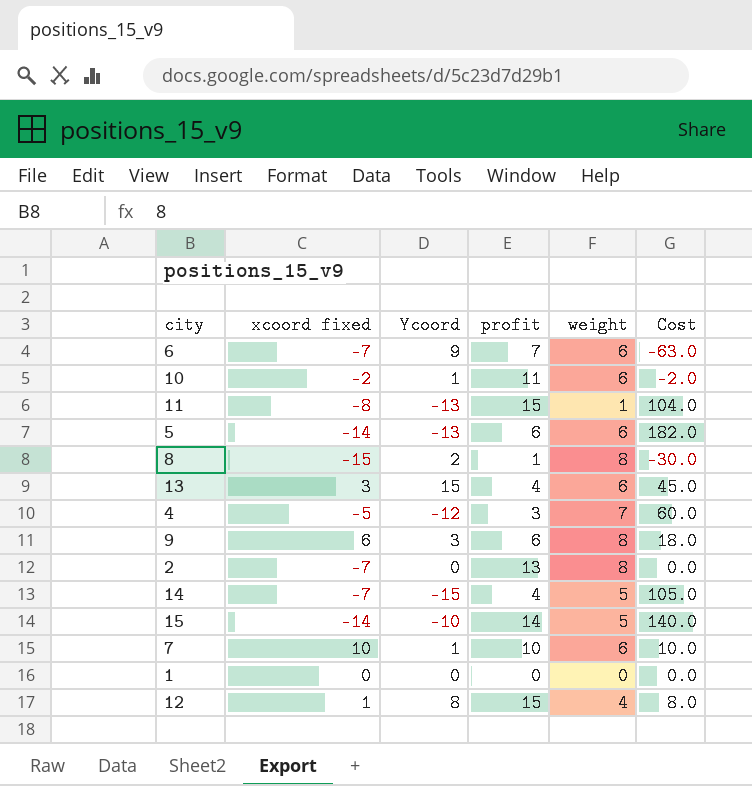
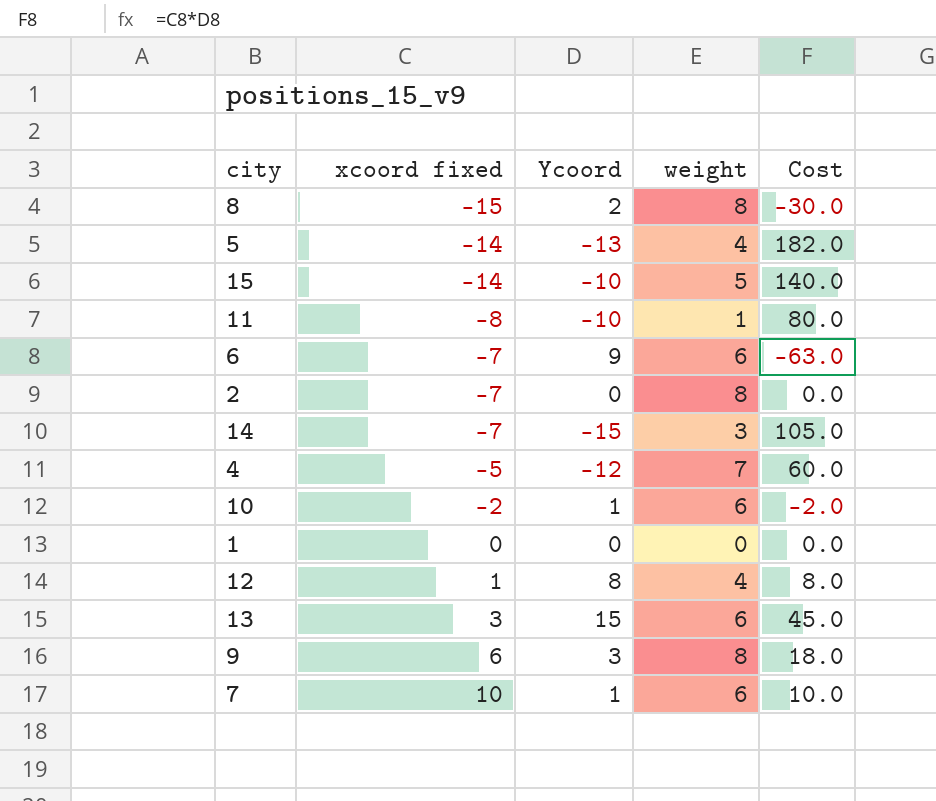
row order: none -> xcoord fixed ascending
column profit | position: 4 -> none
5 | weight: 6 -> 4
11 | Ycoord: -13 -> -10
11 | Cost: 104.0 -> 80.0
14 | weight: 5 -> 3

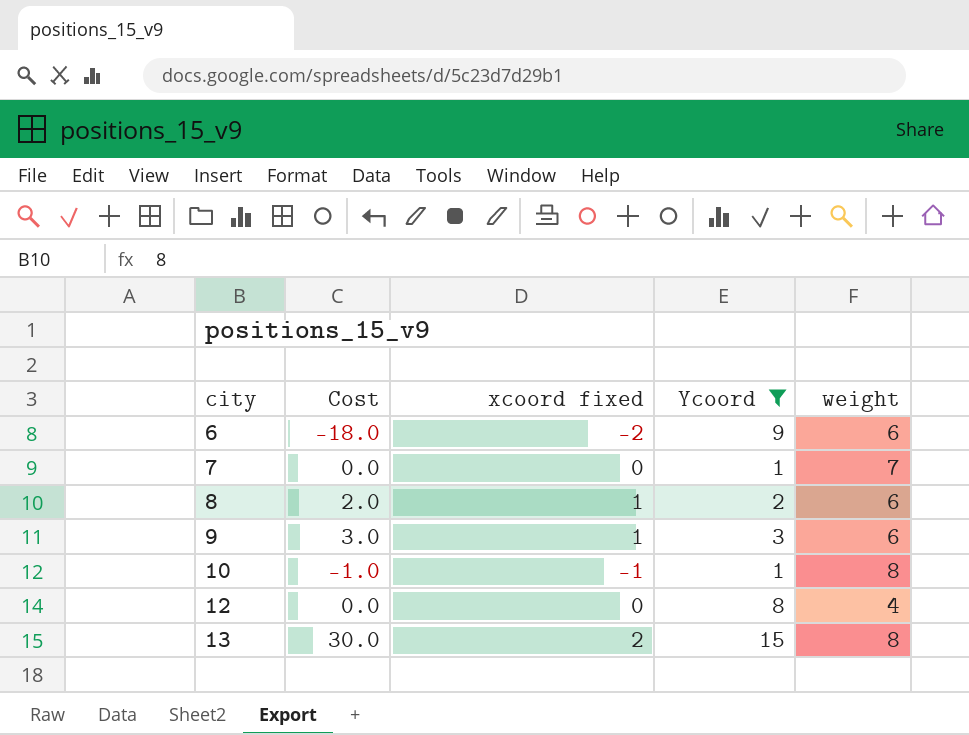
filter: none -> Ycoord >= 1
row order: xcoord fixed ascending -> city ascending
column Cost | position: 5 -> 2
6 | Cost: -63.0 -> -18.0
6 | xcoord fixed: -7 -> -2
7 | Cost: 10.0 -> 0.0
7 | xcoord fixed: 10 -> 0
7 | weight: 6 -> 7
8 | Cost: -30.0 -> 2.0
8 | xcoord fixed: -15 -> 1
8 | weight: 8 -> 6
9 | Cost: 18.0 -> 3.0
9 | xcoord fixed: 6 -> 1
9 | weight: 8 -> 6
10 | Cost: -2.0 -> -1.0
10 | xcoord fixed: -2 -> -1
10 | weight: 6 -> 8
12 | Cost: 8.0 -> 0.0
12 | xcoord fixed: 1 -> 0
13 | Cost: 45.0 -> 30.0
13 | xcoord fixed: 3 -> 2
13 | weight: 6 -> 8

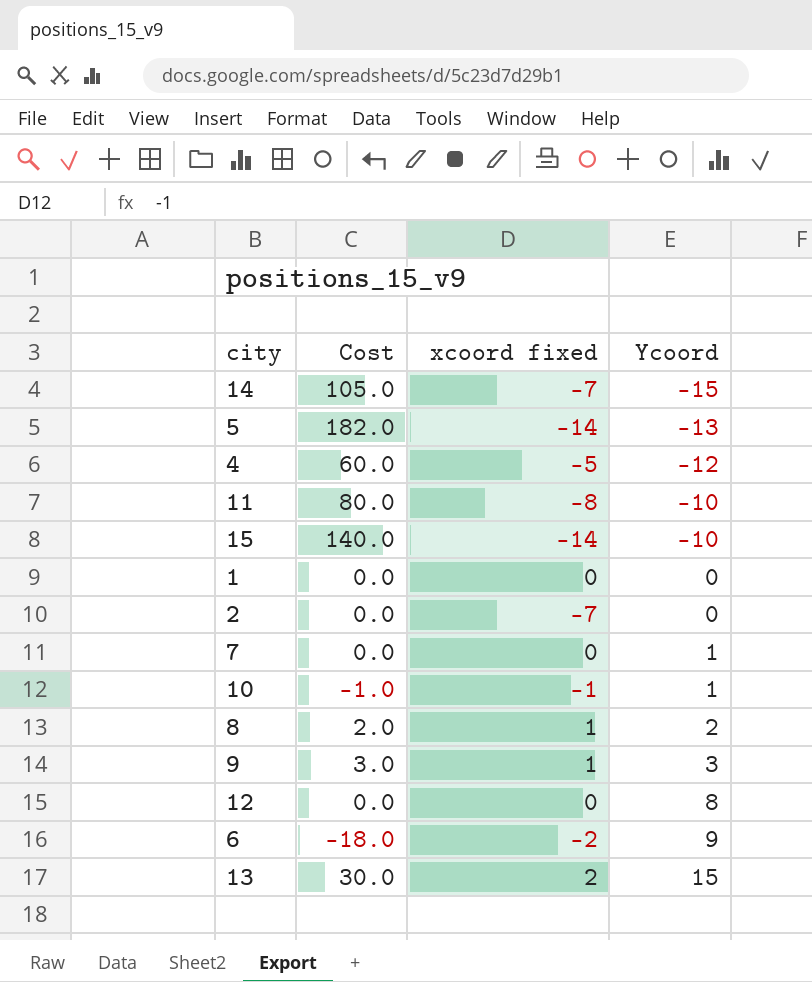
filter: Ycoord >= 1 -> none
row order: city ascending -> Ycoord ascending
column weight | position: 5 -> none

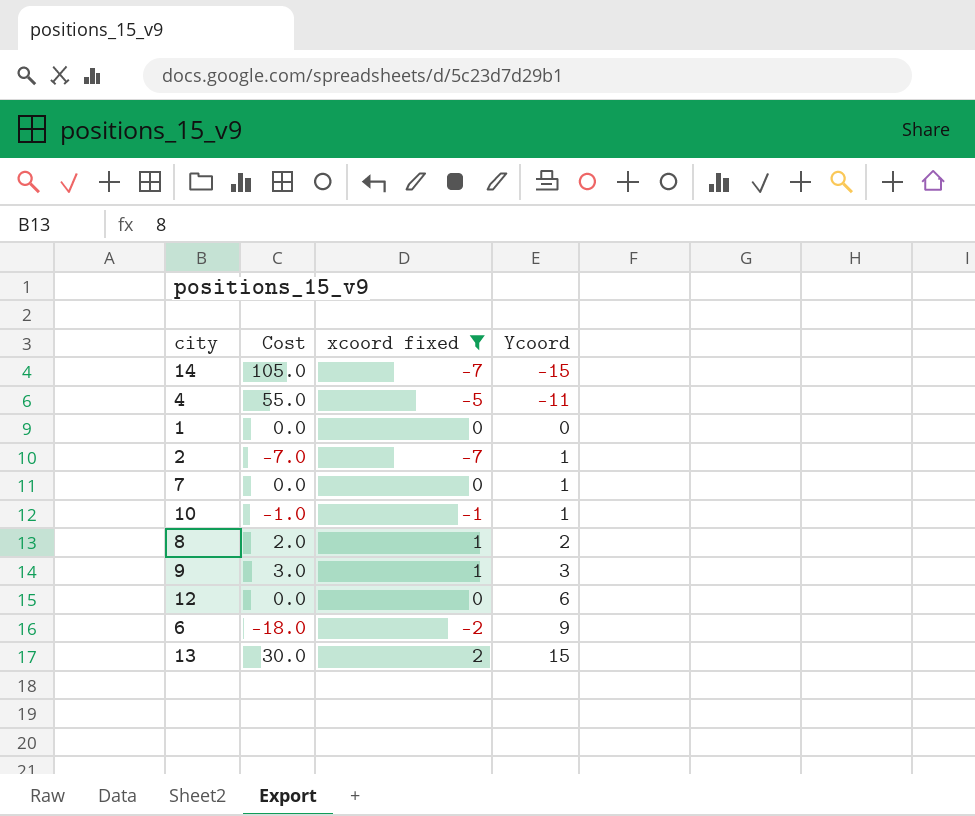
filter: none -> xcoord fixed >= -7
4 | Cost: 60.0 -> 55.0
4 | Ycoord: -12 -> -11
2 | Cost: 0.0 -> -7.0
2 | Ycoord: 0 -> 1
12 | Ycoord: 8 -> 6

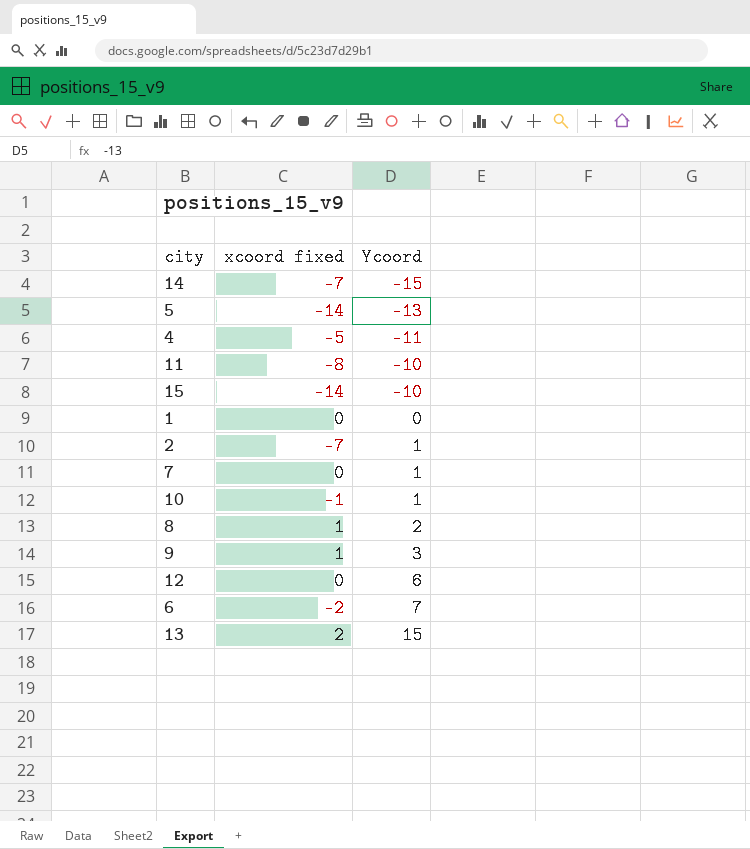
filter: xcoord fixed >= -7 -> none
column Cost | formula: [xcoord fixed] * [Ycoord] -> none
6 | Ycoord: 9 -> 7

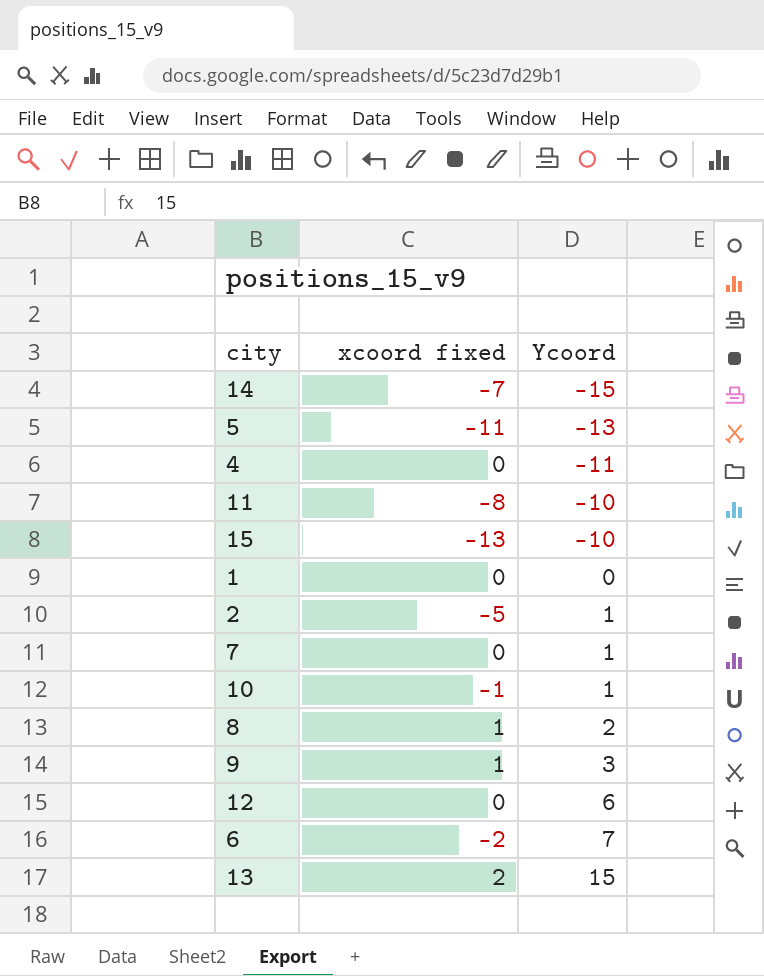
5 | xcoord fixed: -14 -> -11
4 | xcoord fixed: -5 -> 0
15 | xcoord fixed: -14 -> -13
2 | xcoord fixed: -7 -> -5

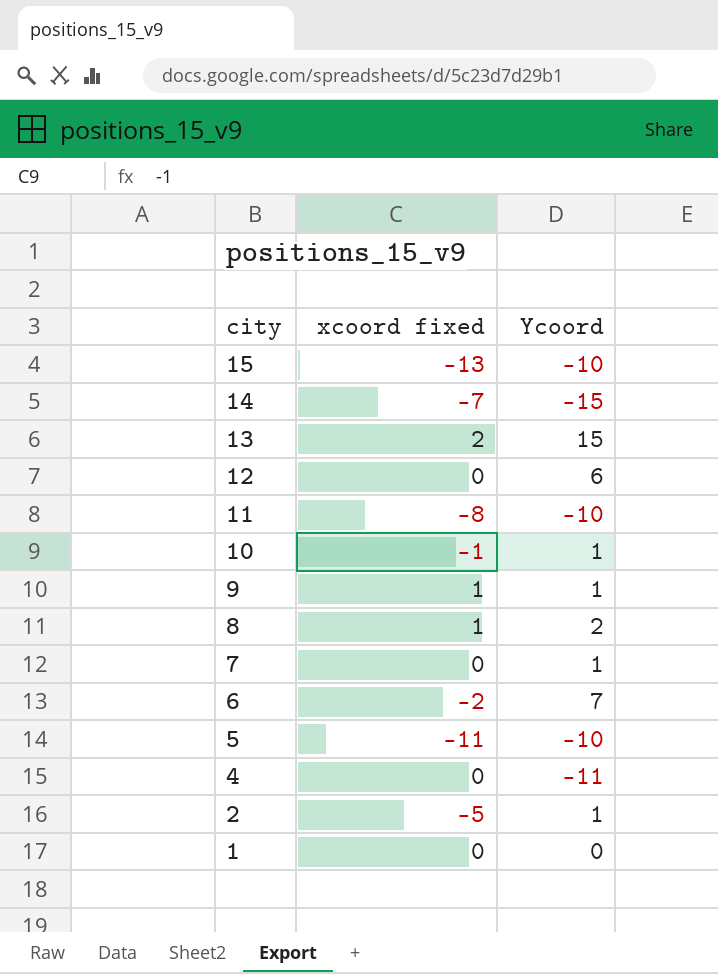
row order: Ycoord ascending -> city descending
9 | Ycoord: 3 -> 1
5 | Ycoord: -13 -> -10

